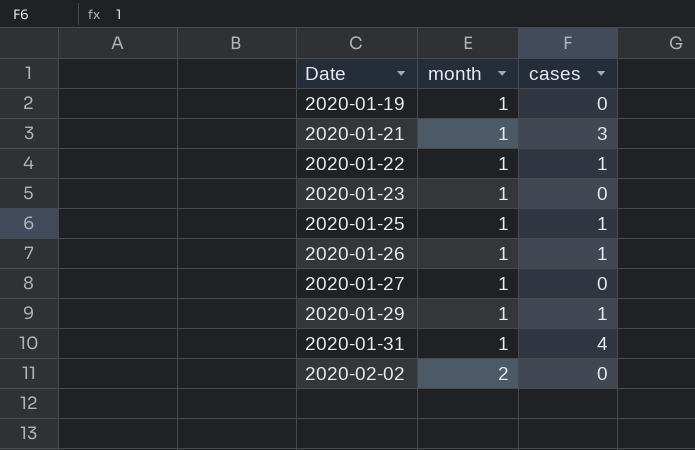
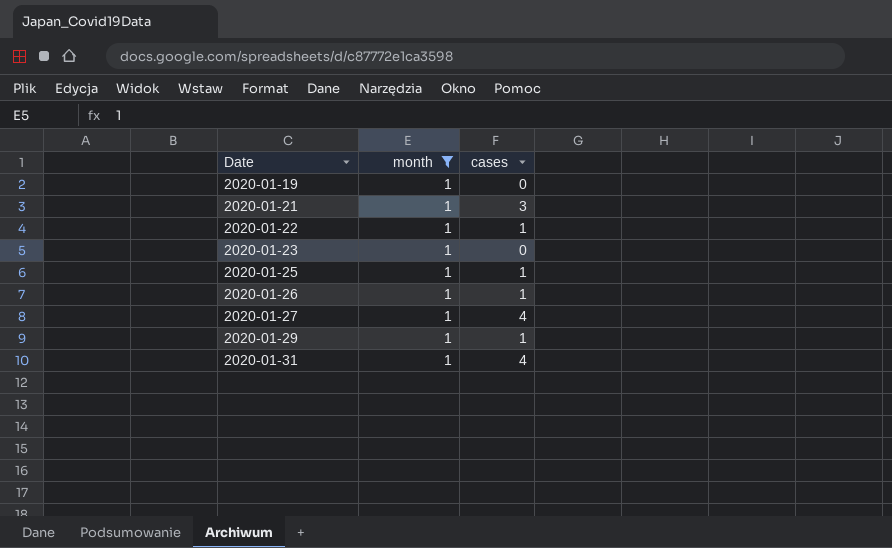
filter: none -> month = 1
2020-01-27 | cases: 0 -> 4

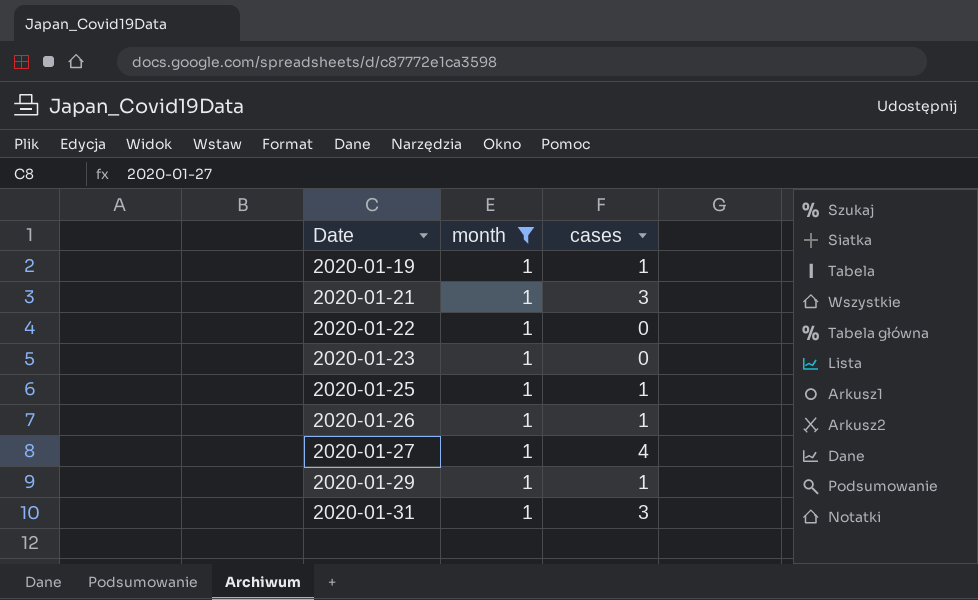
2020-01-19 | cases: 0 -> 1
2020-01-22 | cases: 1 -> 0
2020-01-31 | cases: 4 -> 3

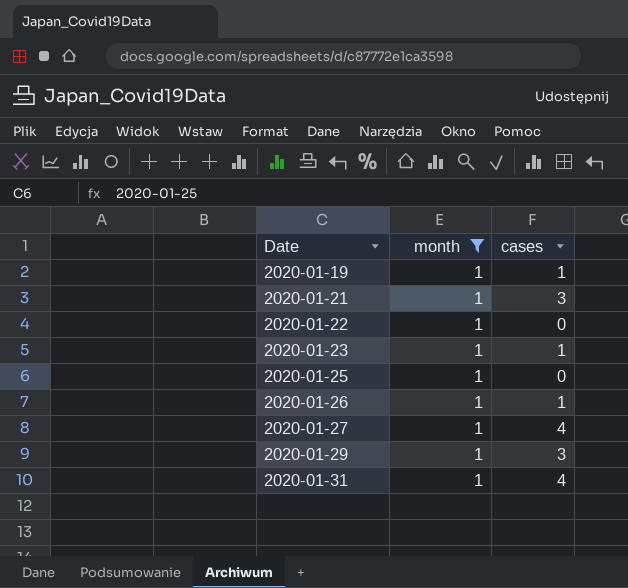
2020-01-23 | cases: 0 -> 1
2020-01-25 | cases: 1 -> 0
2020-01-29 | cases: 1 -> 3
2020-01-31 | cases: 3 -> 4

